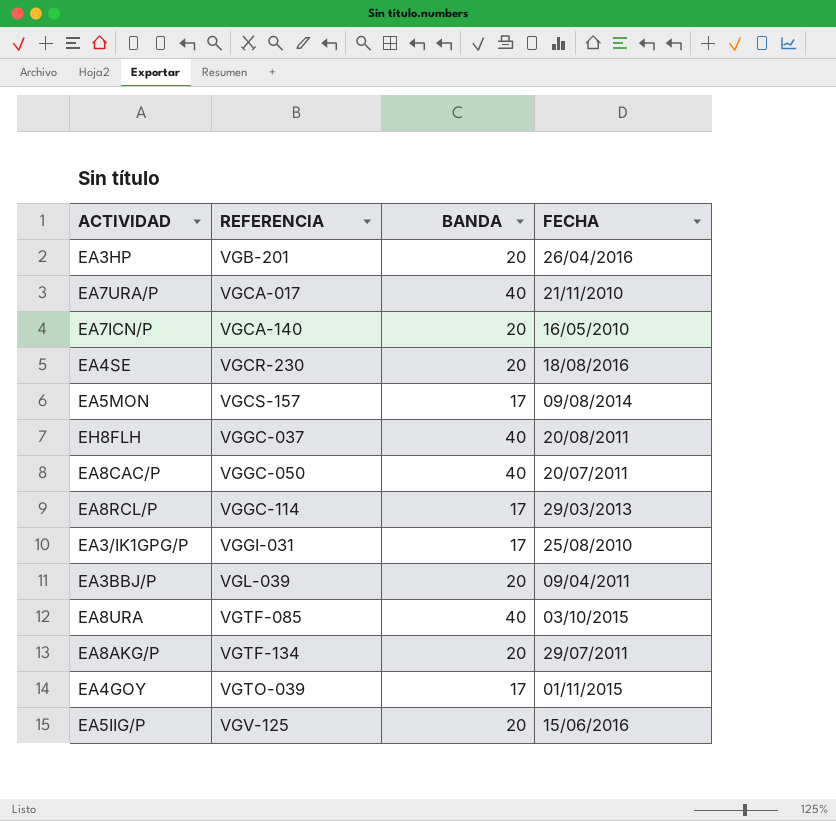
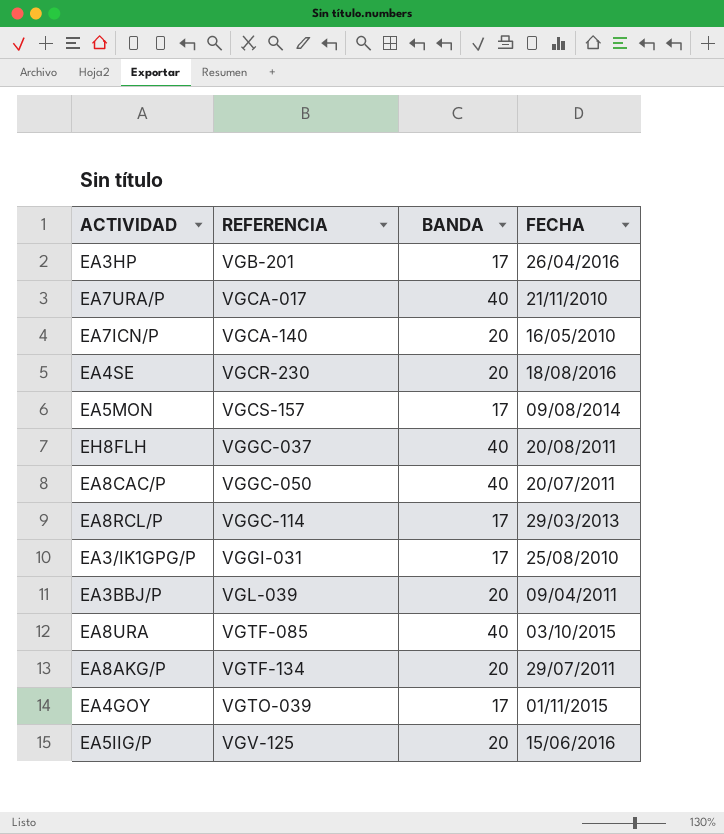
EA3HP | BANDA: 20 -> 17

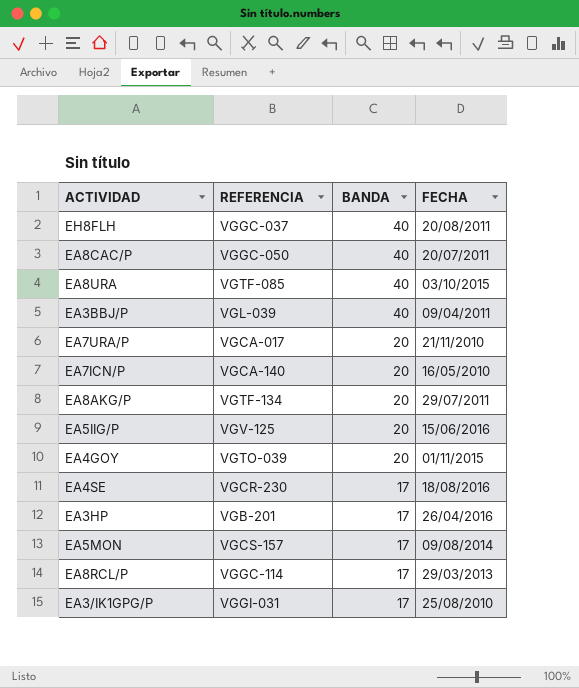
row order: REFERENCIA ascending -> BANDA descending
EA3BBJ/P | BANDA: 20 -> 40
EA7URA/P | BANDA: 40 -> 20
EA4GOY | BANDA: 17 -> 20
EA4SE | BANDA: 20 -> 17

